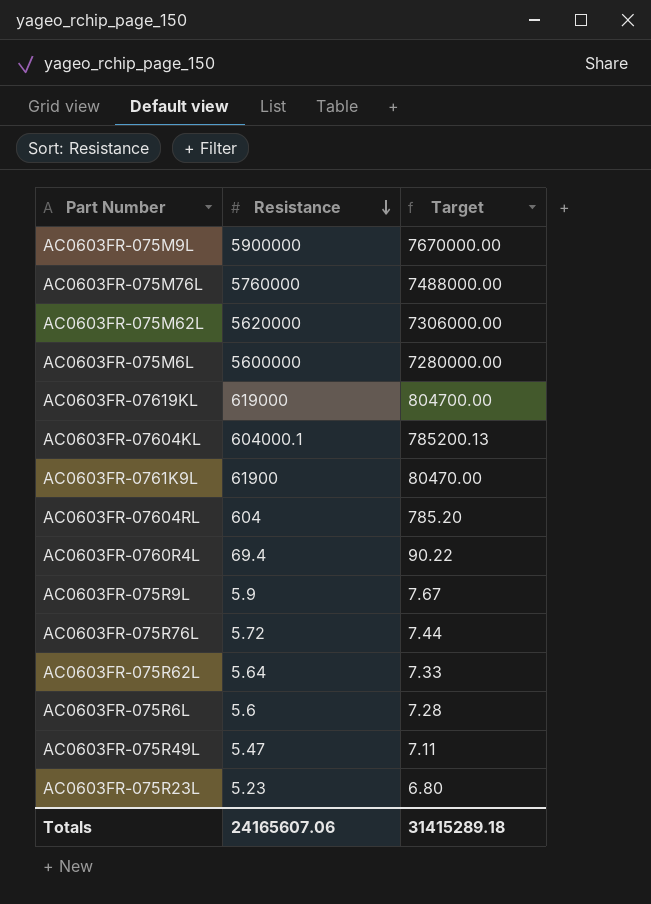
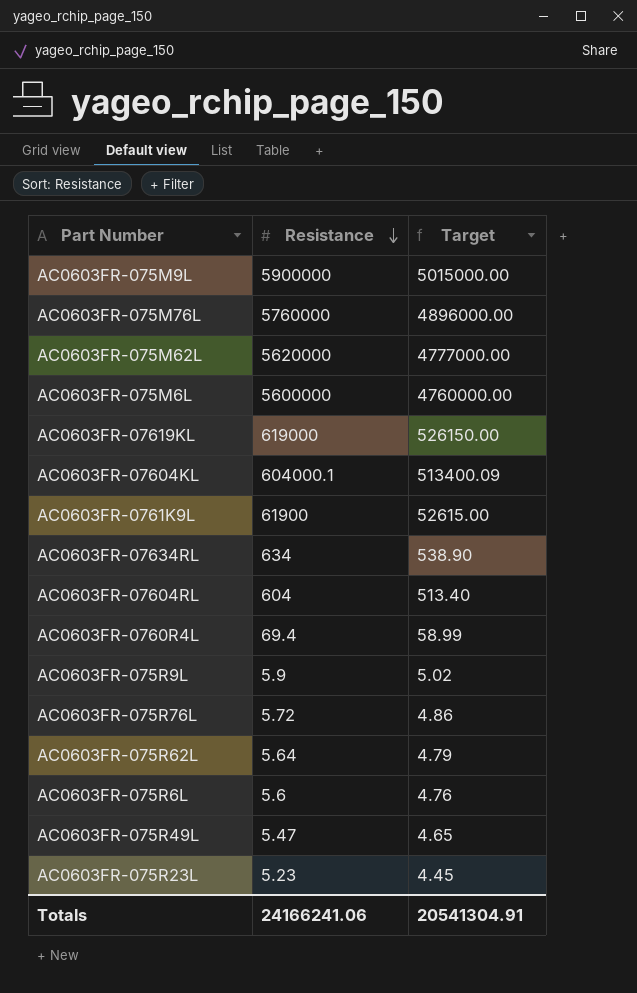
column Target | formula: [Resistance] * 1.3 -> [Resistance] * 0.85
row AC0603FR-07634RL: none -> 634 | 538.90
Totals | Resistance: 24165607.06 -> 24166241.06
Totals | Target: 31415289.18 -> 20541304.91

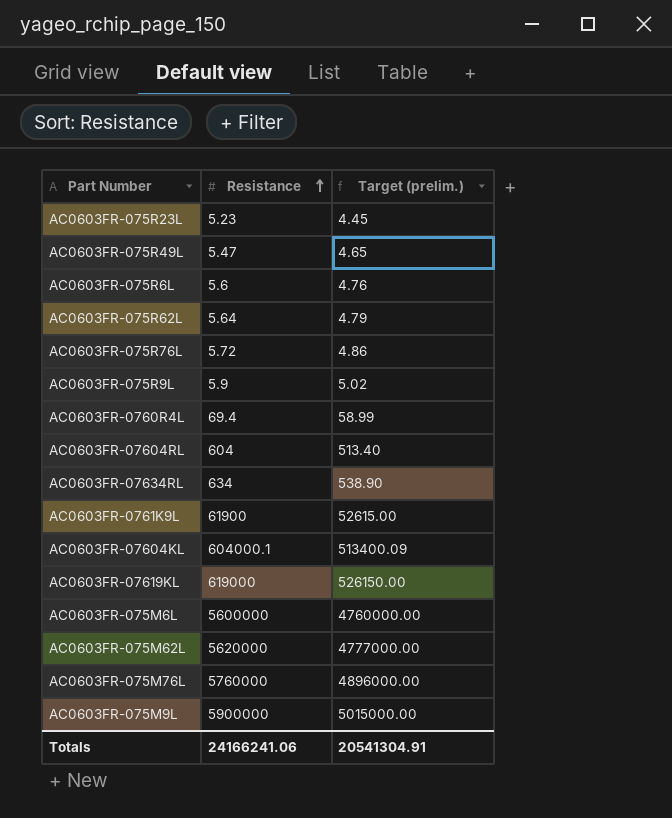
row order: Resistance descending -> Resistance ascending
column name: Target -> Target (prelim.)

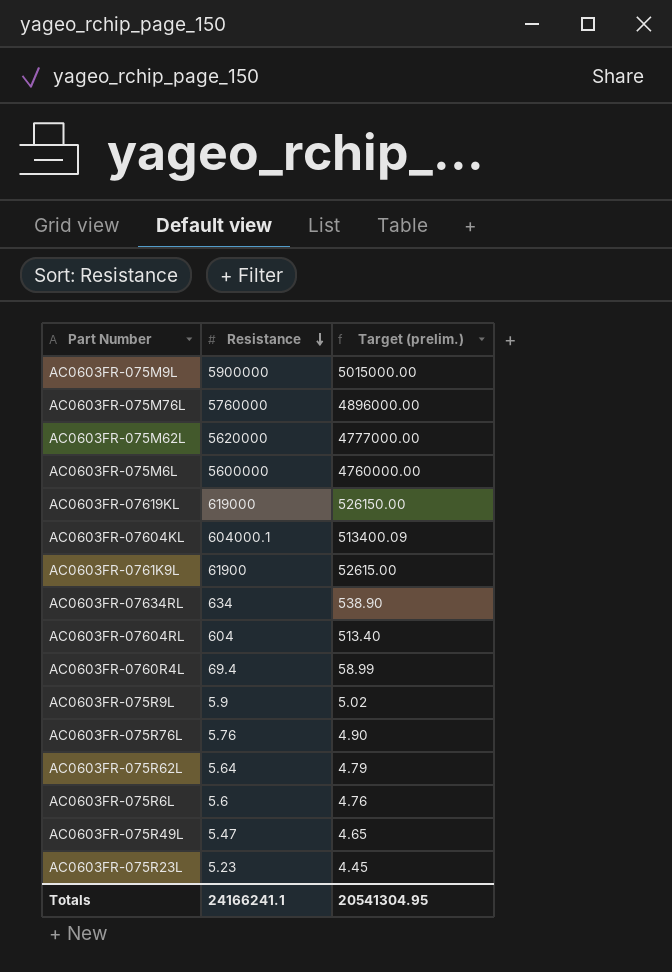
row order: Resistance ascending -> Resistance descending
AC0603FR-075R76L | Resistance: 5.72 -> 5.76
AC0603FR-075R76L | Target (prelim.): 4.86 -> 4.90
Totals | Resistance: 24166241.06 -> 24166241.1
Totals | Target (prelim.): 20541304.91 -> 20541304.95

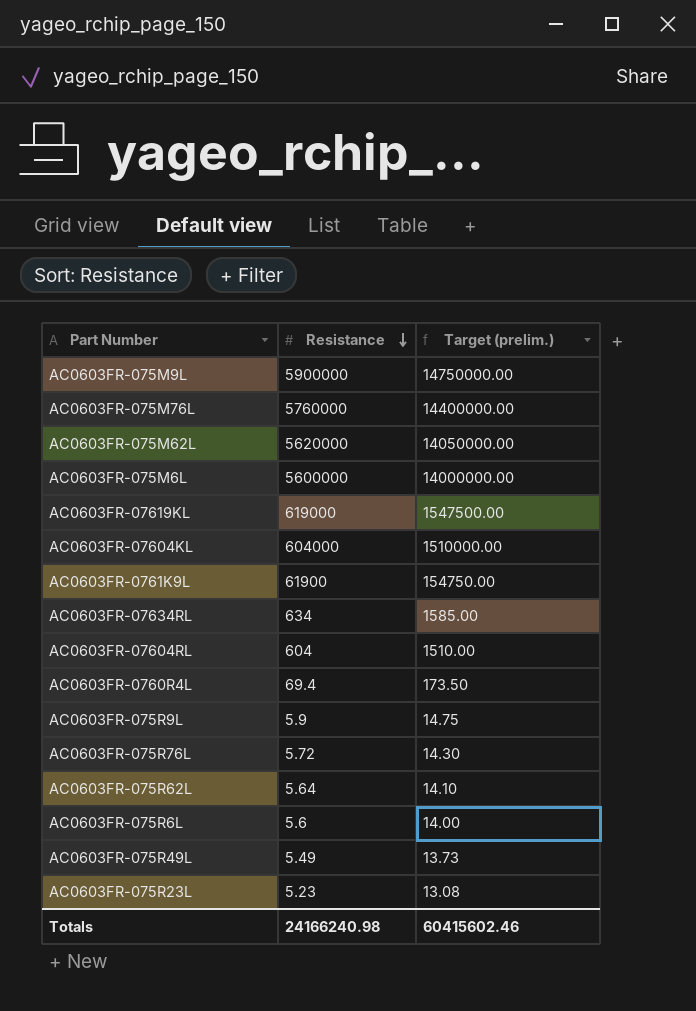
column Target (prelim.) | formula: [Resistance] * 0.85 -> [Resistance] * 2.5
AC0603FR-07604KL | Resistance: 604000.1 -> 604000
AC0603FR-075R76L | Resistance: 5.76 -> 5.72
AC0603FR-075R49L | Resistance: 5.47 -> 5.49
Totals | Resistance: 24166241.1 -> 24166240.98
Totals | Target (prelim.): 20541304.95 -> 60415602.46

